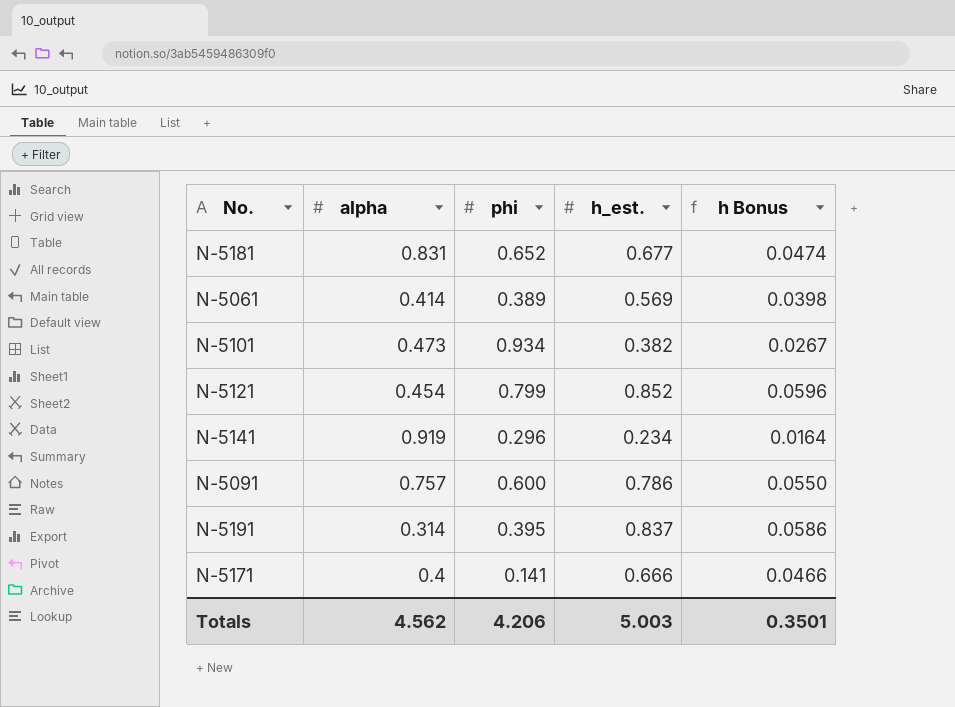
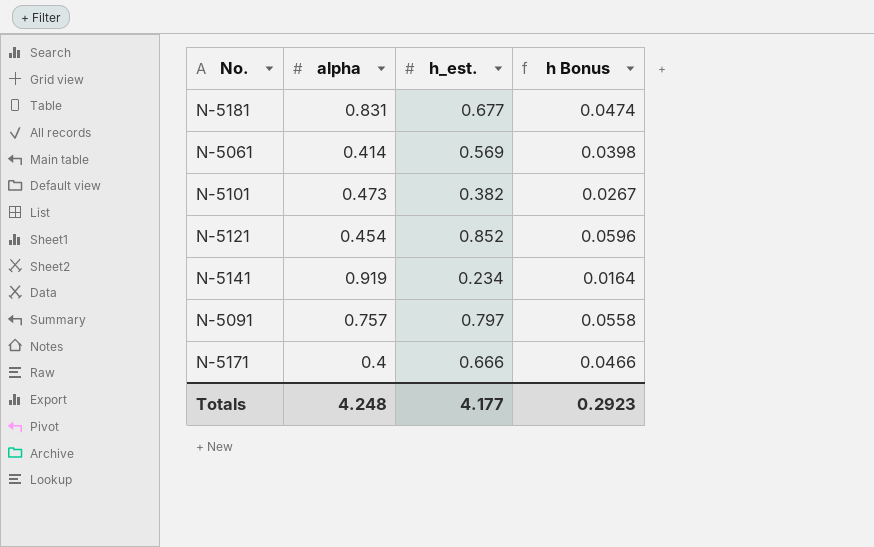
column phi | position: 3 -> none
row N-5191: 0.314 | 0.395 | 0.837 | 0.0586 -> none
N-5091 | h_est.: 0.786 -> 0.797
N-5091 | h Bonus: 0.0550 -> 0.0558
Totals | alpha: 4.562 -> 4.248
Totals | h_est.: 5.003 -> 4.177
Totals | h Bonus: 0.3501 -> 0.2923

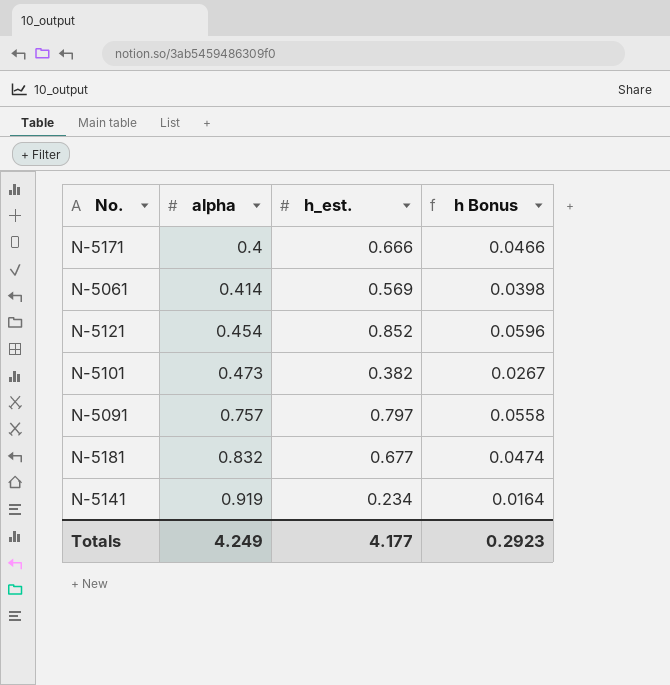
row order: none -> alpha ascending
N-5181 | alpha: 0.831 -> 0.832
Totals | alpha: 4.248 -> 4.249

